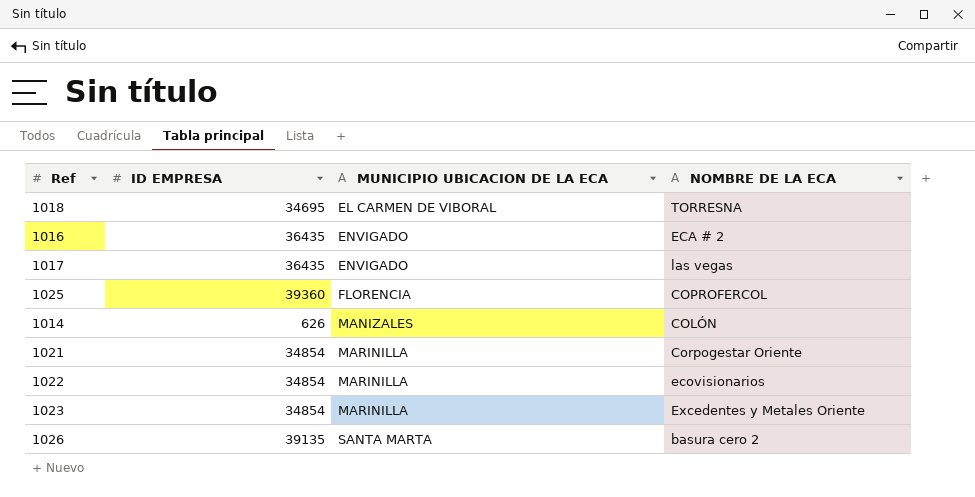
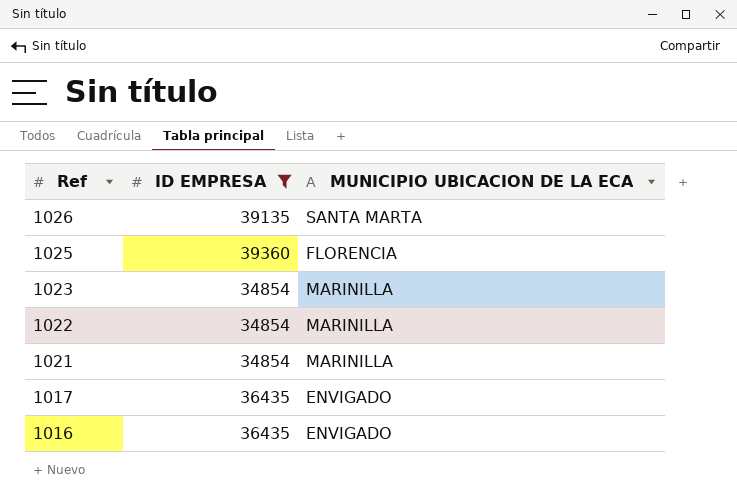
filter: none -> ID EMPRESA >= 34854
row order: MUNICIPIO UBICACION DE LA ECA ascending -> Ref descending
column NOMBRE DE LA ECA | position: 4 -> none

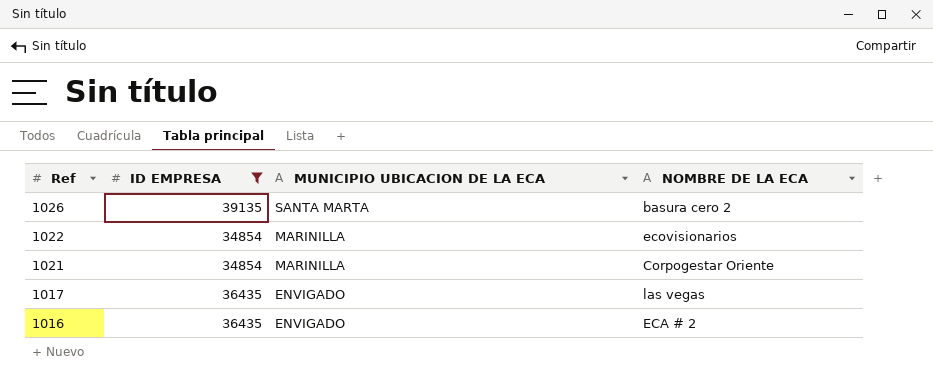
column NOMBRE DE LA ECA | position: none -> 4
row 1025: 39360 | FLORENCIA -> none
row 1023: 34854 | MARINILLA -> none

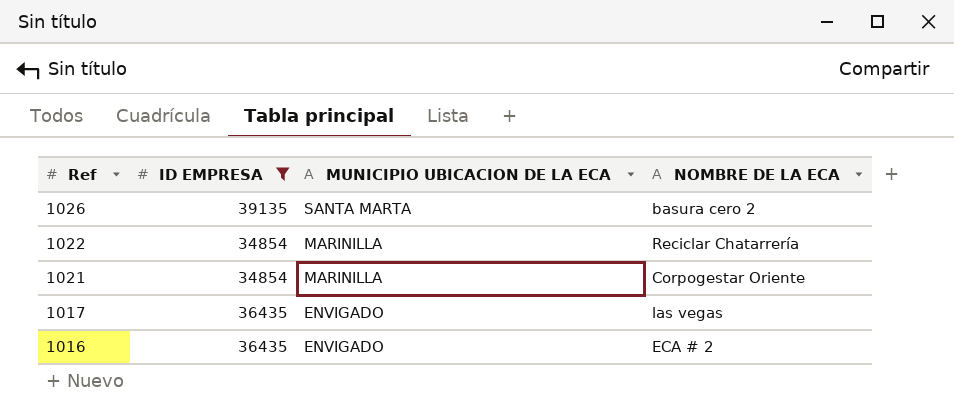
1022 | NOMBRE DE LA ECA: ecovisionarios -> Reciclar Chatarrería

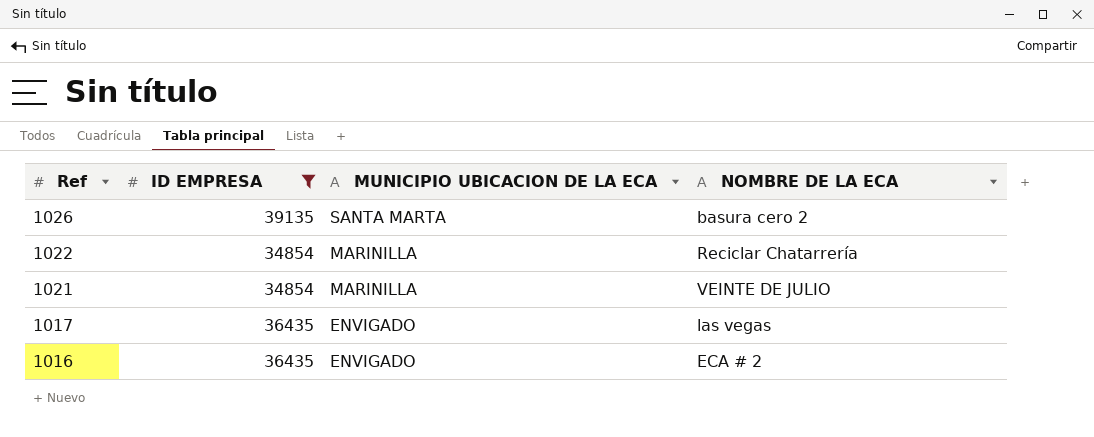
1021 | NOMBRE DE LA ECA: Corpogestar Oriente -> VEINTE DE JULIO

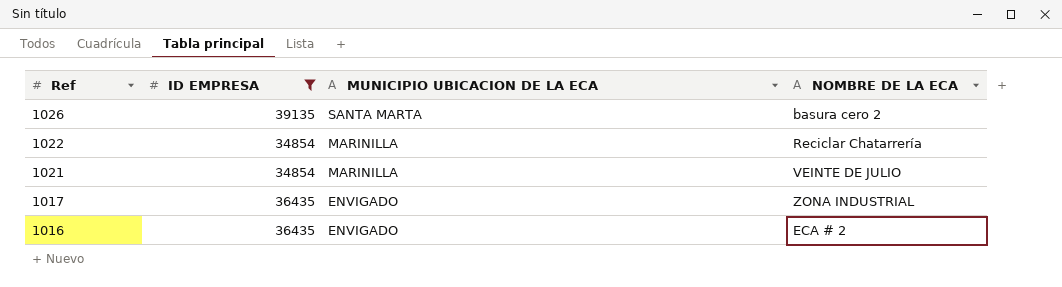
1017 | NOMBRE DE LA ECA: las vegas -> ZONA INDUSTRIAL

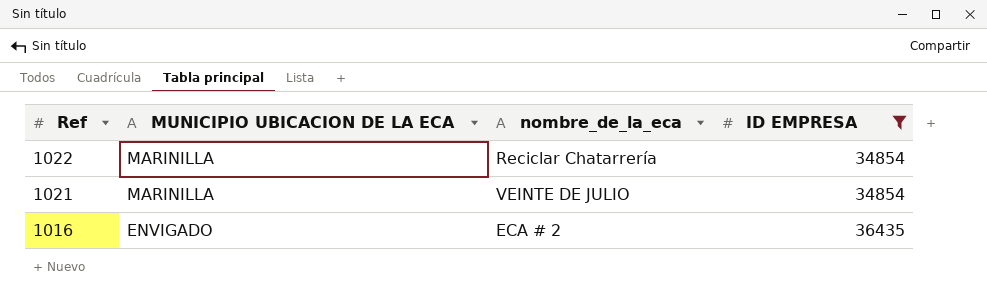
column name: NOMBRE DE LA ECA -> nombre_de_la_eca
column ID EMPRESA | position: 2 -> 4
row 1026: 39135 | SANTA MARTA | basura cero 2 -> none
row 1017: 36435 | ENVIGADO | ZONA INDUSTRIAL -> none

